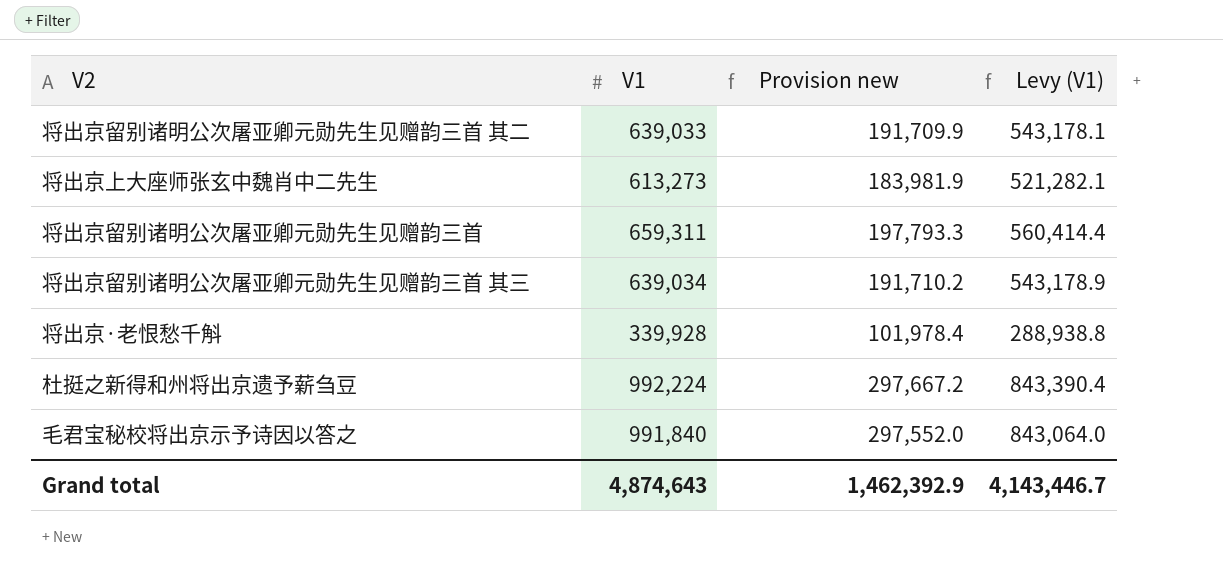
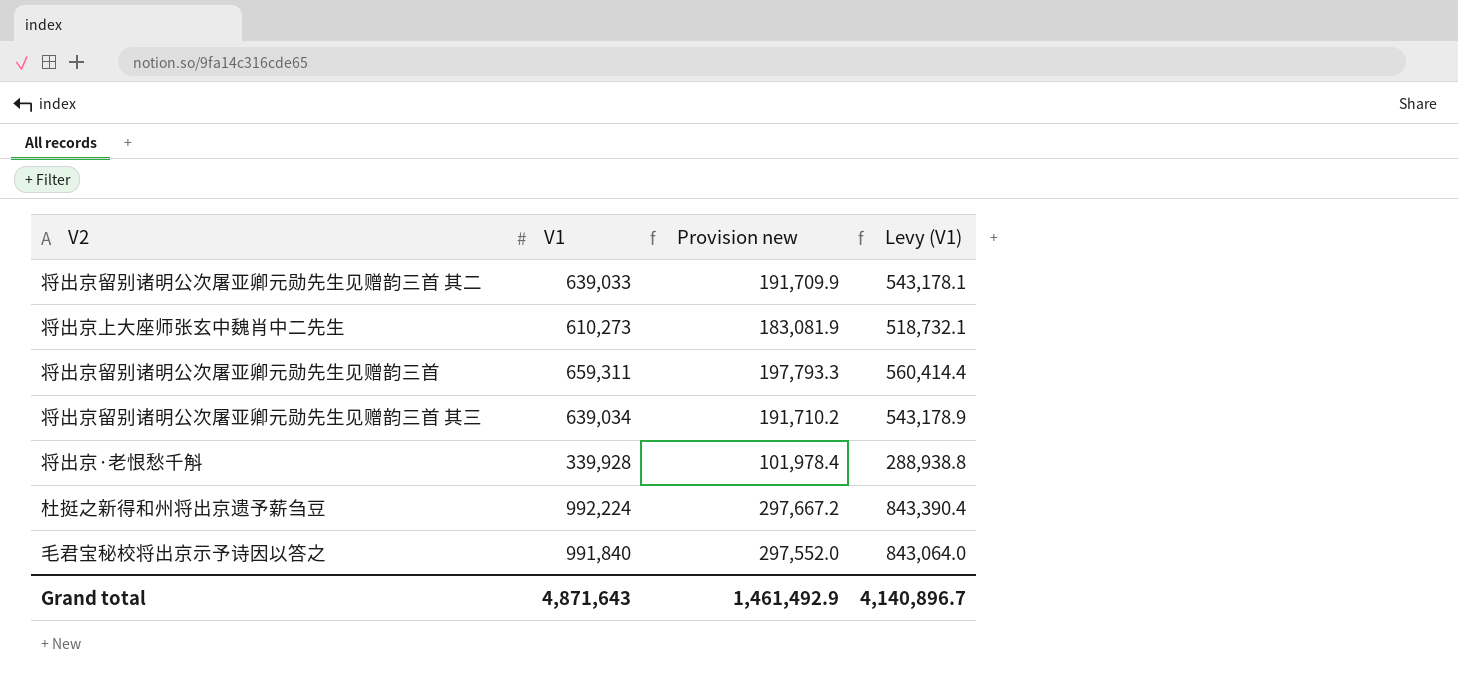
将出京上大座师张玄中魏肖中二先生 | V1: 613,273 -> 610,273
将出京上大座师张玄中魏肖中二先生 | Provision new: 183,981.9 -> 183,081.9
将出京上大座师张玄中魏肖中二先生 | Levy (V1): 521,282.1 -> 518,732.1
Grand total | V1: 4,874,643 -> 4,871,643
Grand total | Provision new: 1,462,392.9 -> 1,461,492.9
Grand total | Levy (V1): 4,143,446.7 -> 4,140,896.7

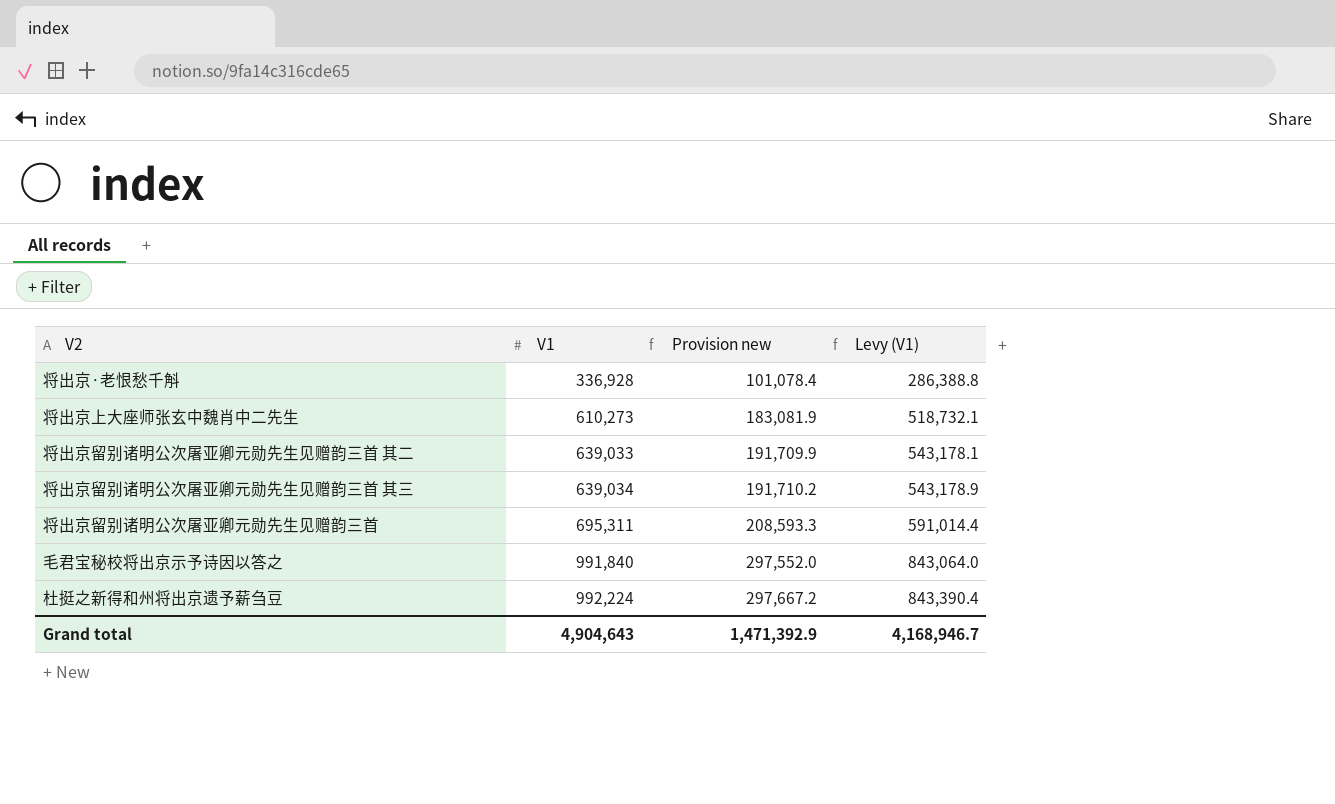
row order: none -> V1 ascending
将出京·老恨愁千斛 | V1: 339,928 -> 336,928
将出京·老恨愁千斛 | Provision new: 101,978.4 -> 101,078.4
将出京·老恨愁千斛 | Levy (V1): 288,938.8 -> 286,388.8
将出京留别诸明公次屠亚卿元勋先生见赠韵三首 | V1: 659,311 -> 695,311
将出京留别诸明公次屠亚卿元勋先生见赠韵三首 | Provision new: 197,793.3 -> 208,593.3
将出京留别诸明公次屠亚卿元勋先生见赠韵三首 | Levy (V1): 560,414.4 -> 591,014.4
Grand total | V1: 4,871,643 -> 4,904,643
Grand total | Provision new: 1,461,492.9 -> 1,471,392.9
Grand total | Levy (V1): 4,140,896.7 -> 4,168,946.7

